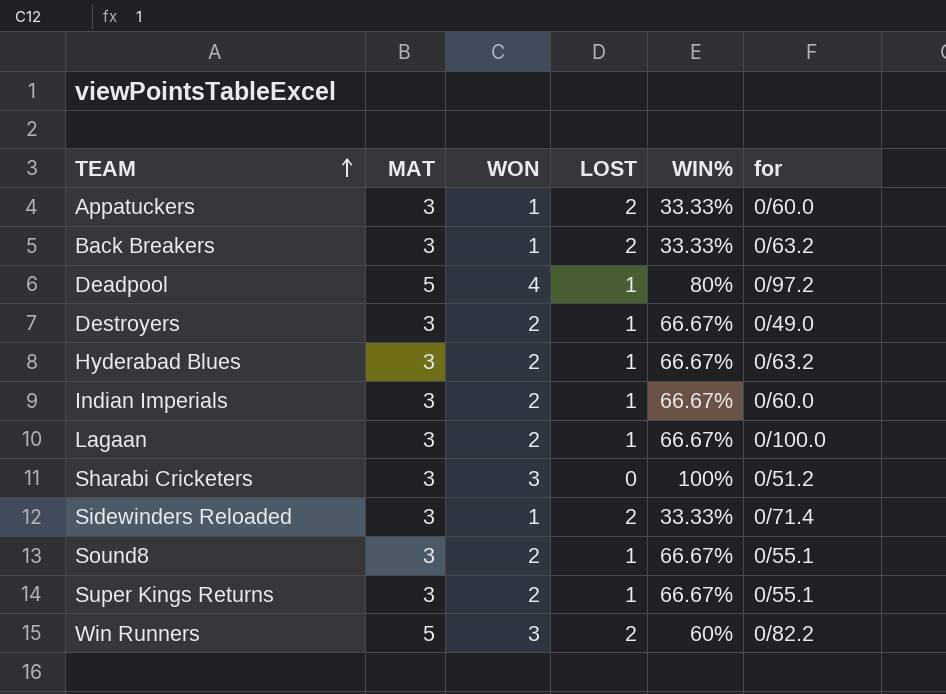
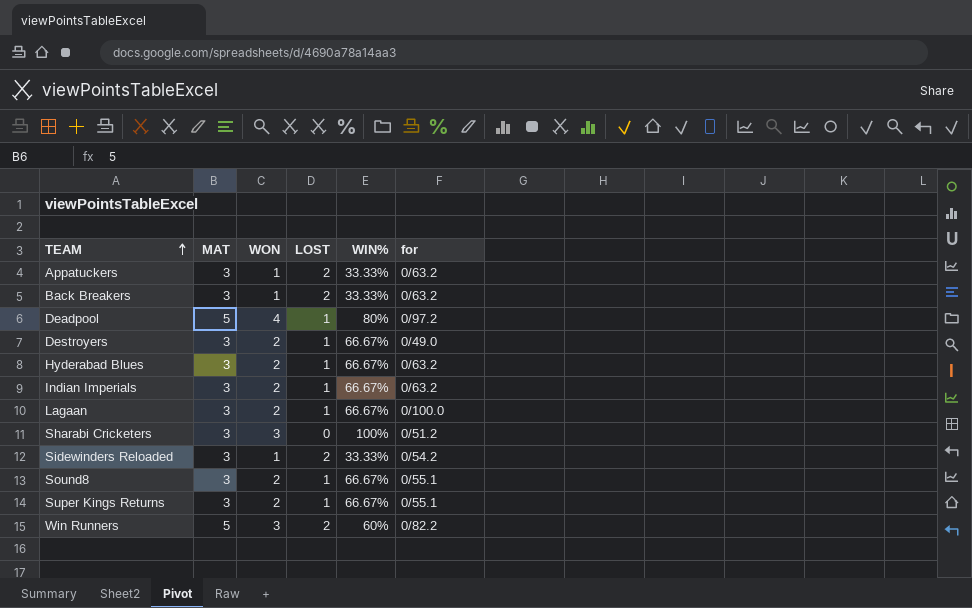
Appatuckers | for: 0/60.0 -> 0/63.2
Indian Imperials | for: 0/60.0 -> 0/63.2
Sidewinders Reloaded | for: 0/71.4 -> 0/54.2

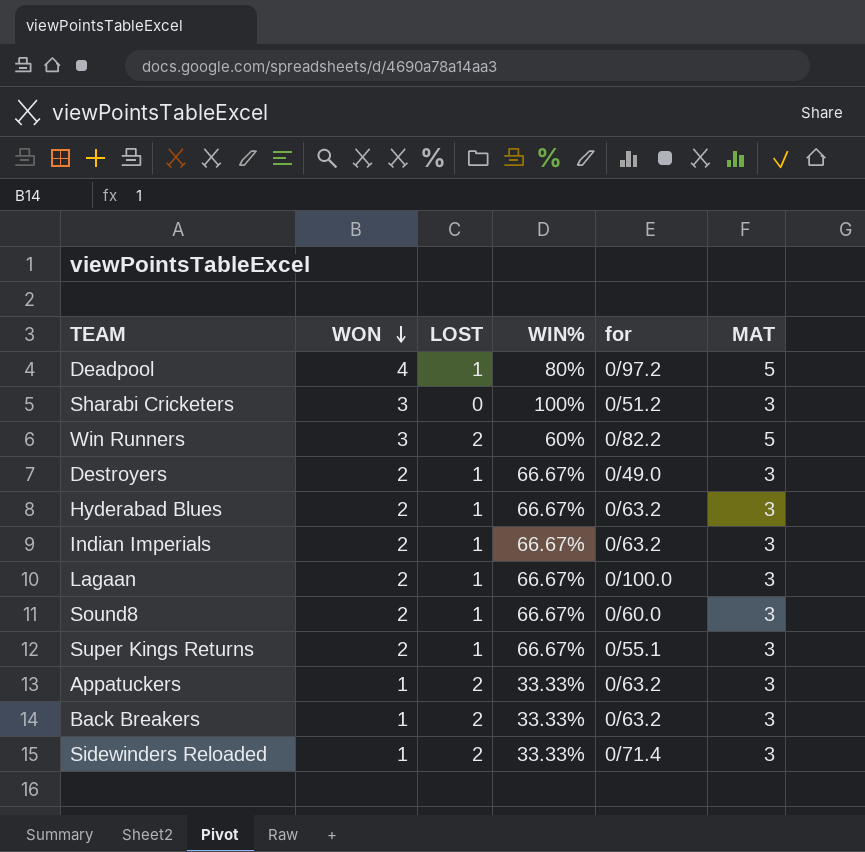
row order: TEAM ascending -> WON descending
column MAT | position: 2 -> 6
Sound8 | for: 0/55.1 -> 0/60.0
Sidewinders Reloaded | for: 0/54.2 -> 0/71.4

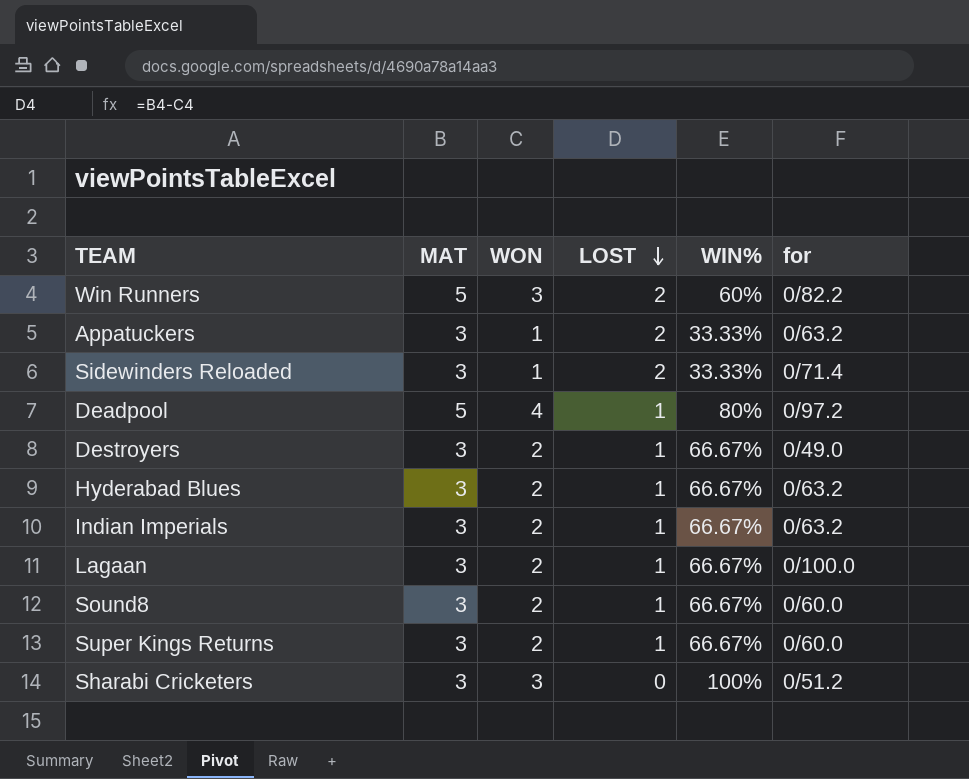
row order: WON descending -> LOST descending
column MAT | position: 6 -> 2
row Back Breakers: 1 | 2 | 33.33% | 0/63.2 | 3 -> none
Super Kings Returns | for: 0/55.1 -> 0/60.0

